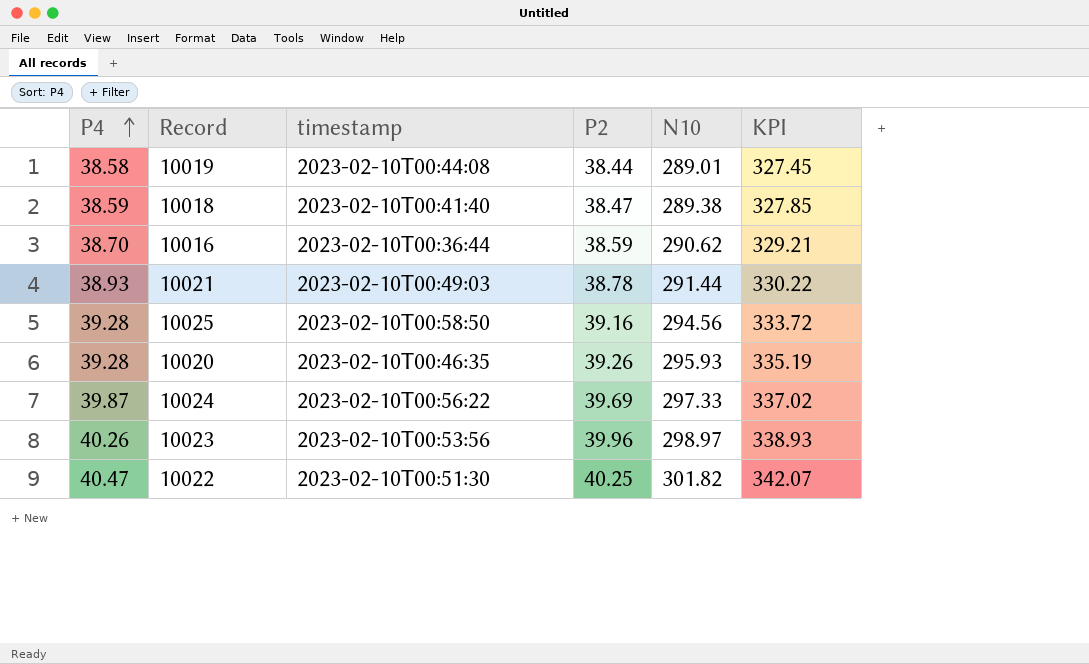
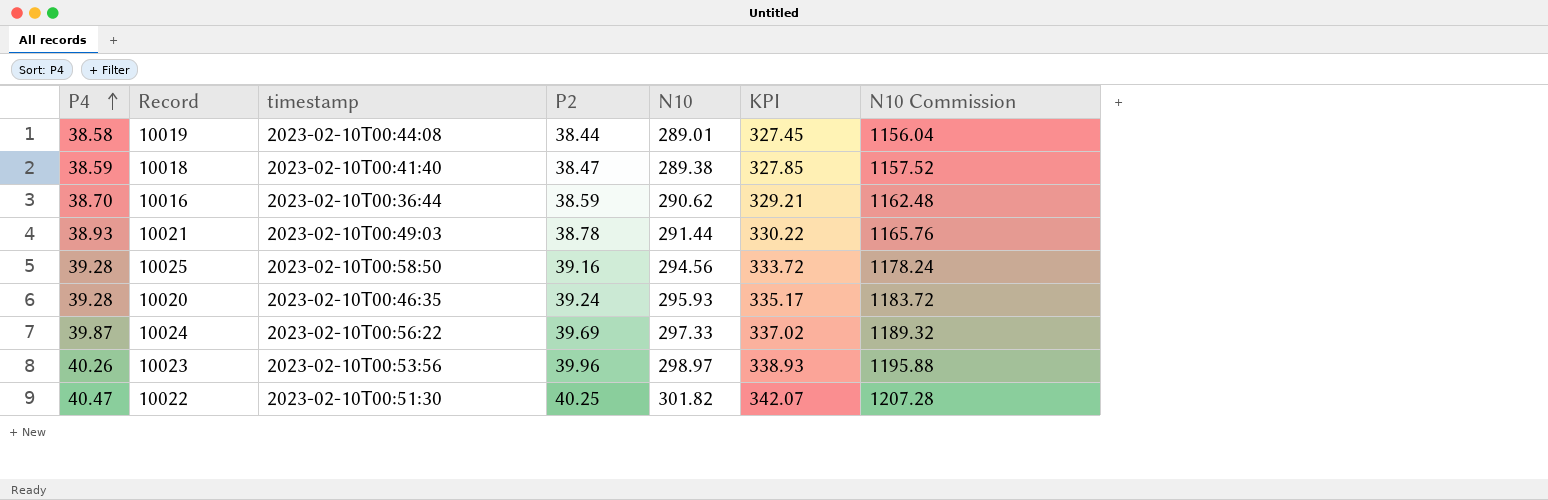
column N10 Commission | formula: none -> [N10] * 4
10020 | P2: 39.26 -> 39.24
10020 | KPI: 335.19 -> 335.17

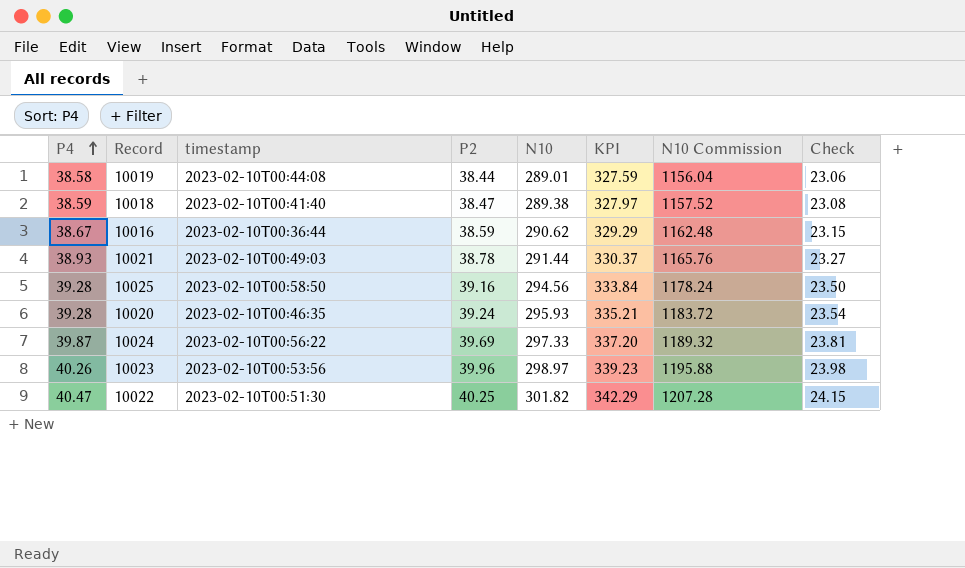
column KPI | formula: [P2] + [N10] -> [P4] + [N10]
column Check | formula: none -> [P2] * 0.6
10016 | P4: 38.70 -> 38.67

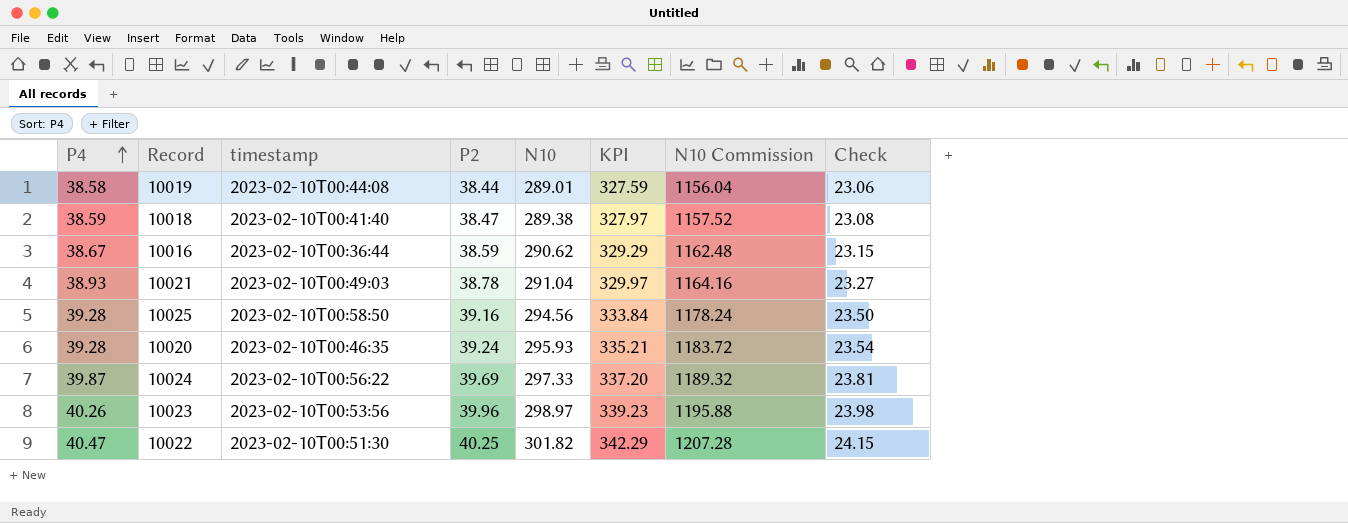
10021 | N10: 291.44 -> 291.04
10021 | KPI: 330.37 -> 329.97
10021 | N10 Commission: 1165.76 -> 1164.16

